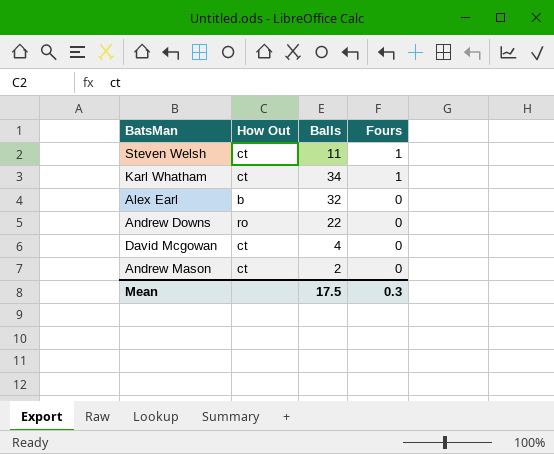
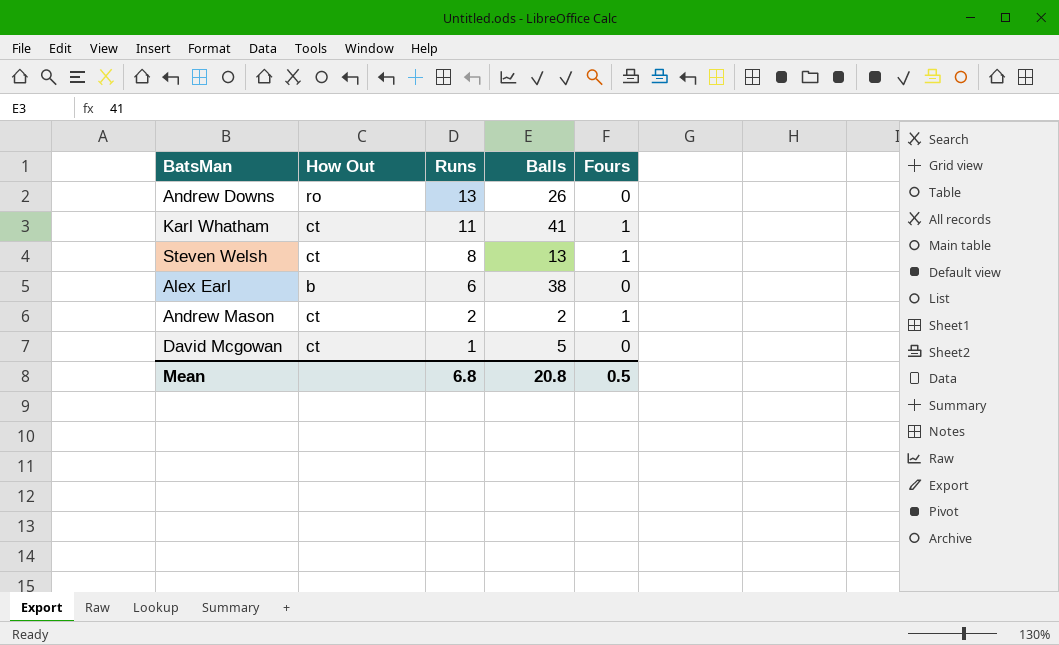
row order: Fours descending -> Runs descending
column Runs | position: none -> 3
Andrew Downs | Balls: 22 -> 26
Karl Whatham | Balls: 34 -> 41
Steven Welsh | Balls: 11 -> 13
Alex Earl | Balls: 32 -> 38
Andrew Mason | Fours: 0 -> 1
David Mcgowan | Balls: 4 -> 5
Mean | Balls: 17.5 -> 20.8
Mean | Fours: 0.3 -> 0.5

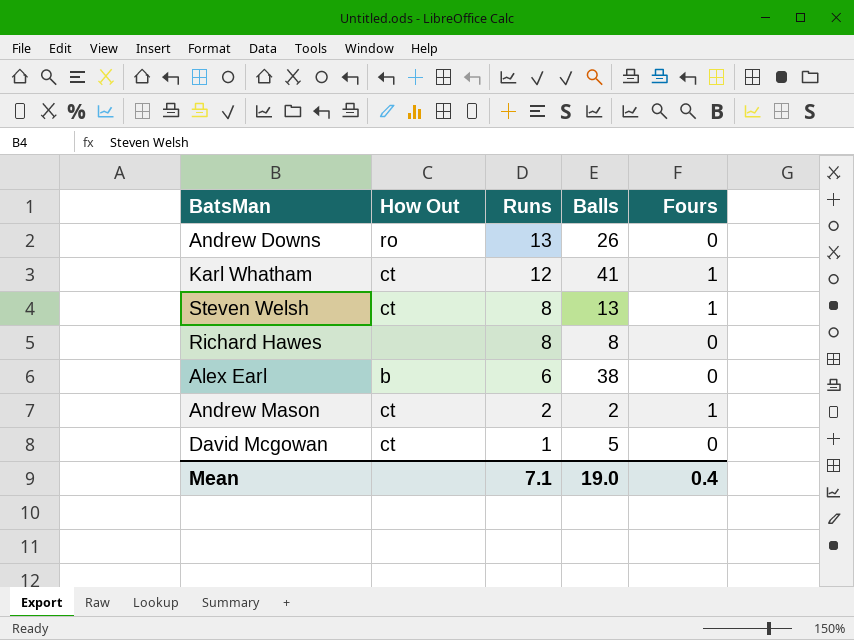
Karl Whatham | Runs: 11 -> 12
row Richard Hawes: none -> none | 8 | 8 | 0
Mean | Runs: 6.8 -> 7.1
Mean | Balls: 20.8 -> 19.0
Mean | Fours: 0.5 -> 0.4

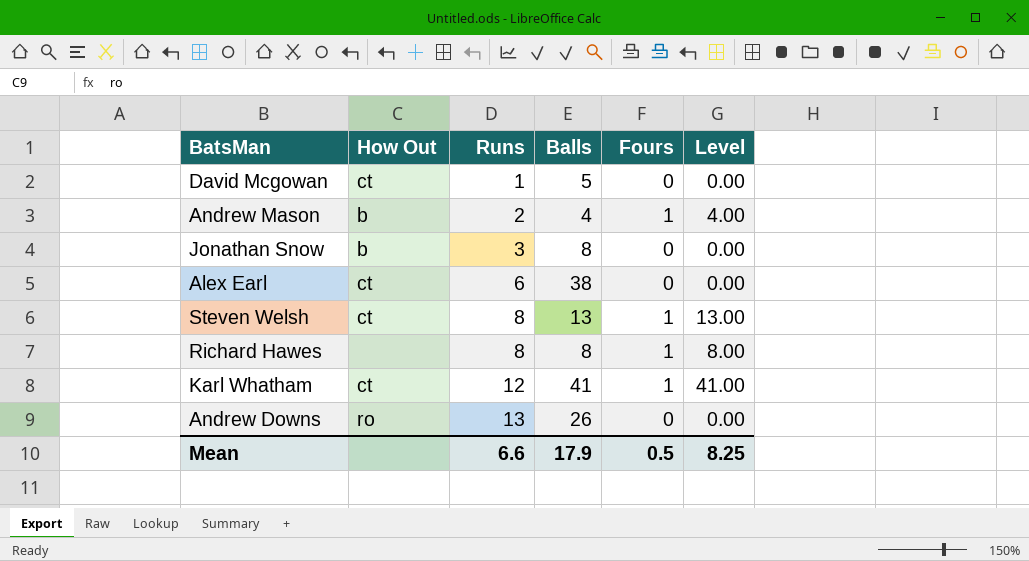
row order: Runs descending -> Runs ascending
column Level | formula: none -> [Balls] * [Fours]
Andrew Mason | How Out: ct -> b
Andrew Mason | Balls: 2 -> 4
row Jonathan Snow: none -> b | 3 | 8 | 0 | 0.00
Alex Earl | How Out: b -> ct
Richard Hawes | Fours: 0 -> 1
Mean | Runs: 7.1 -> 6.6
Mean | Balls: 19.0 -> 17.9
Mean | Fours: 0.4 -> 0.5

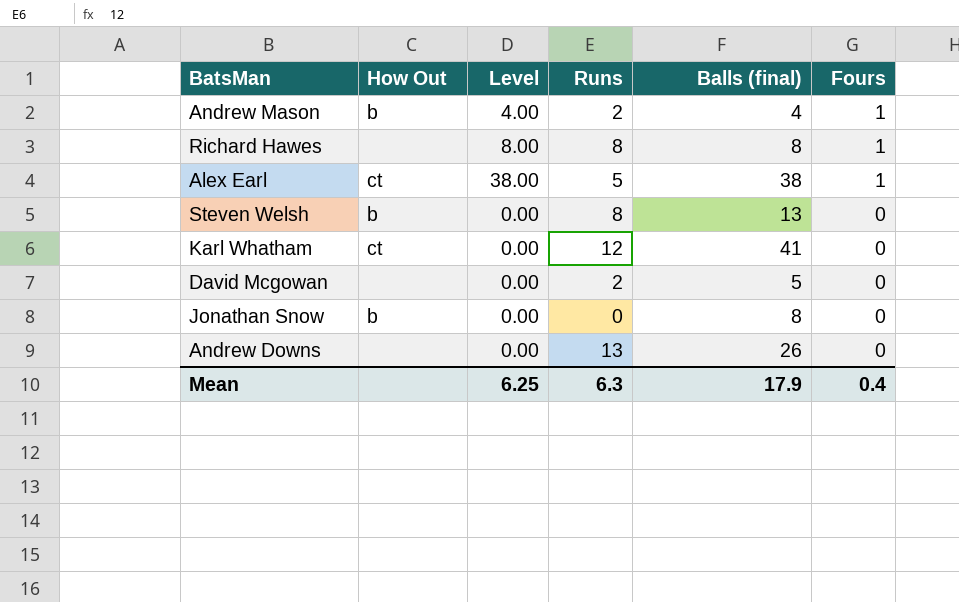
row order: Runs ascending -> Fours descending
column Level | position: 6 -> 3
column name: Balls -> Balls (final)
Alex Earl | Level: 0.00 -> 38.00
Alex Earl | Runs: 6 -> 5
Alex Earl | Fours: 0 -> 1
Steven Welsh | How Out: ct -> b
Steven Welsh | Level: 13.00 -> 0.00
Steven Welsh | Fours: 1 -> 0
Karl Whatham | Level: 41.00 -> 0.00
Karl Whatham | Fours: 1 -> 0
David Mcgowan | How Out: ct -> none
David Mcgowan | Runs: 1 -> 2
Jonathan Snow | Runs: 3 -> 0
Andrew Downs | How Out: ro -> none
Mean | Level: 8.25 -> 6.25
Mean | Runs: 6.6 -> 6.3
Mean | Fours: 0.5 -> 0.4

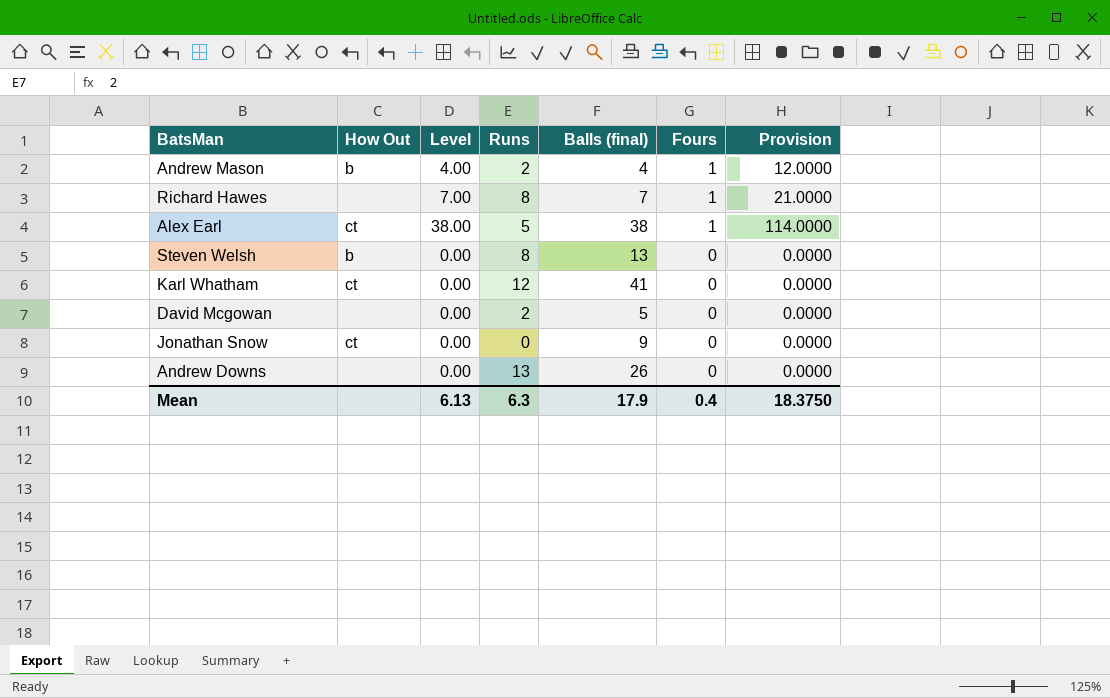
column Provision | formula: none -> [Level] * 3
Richard Hawes | Level: 8.00 -> 7.00
Richard Hawes | Balls (final): 8 -> 7
Jonathan Snow | How Out: b -> ct
Jonathan Snow | Balls (final): 8 -> 9
Mean | Level: 6.25 -> 6.13

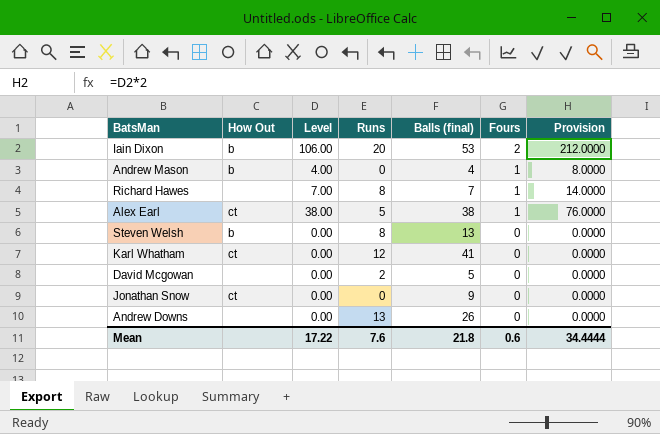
column Provision | formula: [Level] * 3 -> [Level] * 2
row Iain Dixon: none -> b | 106.00 | 20 | 53 | 2 | 212.0000
Andrew Mason | Runs: 2 -> 0
Mean | Level: 6.13 -> 17.22
Mean | Runs: 6.3 -> 7.6
Mean | Balls (final): 17.9 -> 21.8
Mean | Fours: 0.4 -> 0.6
Mean | Provision: 18.3750 -> 34.4444

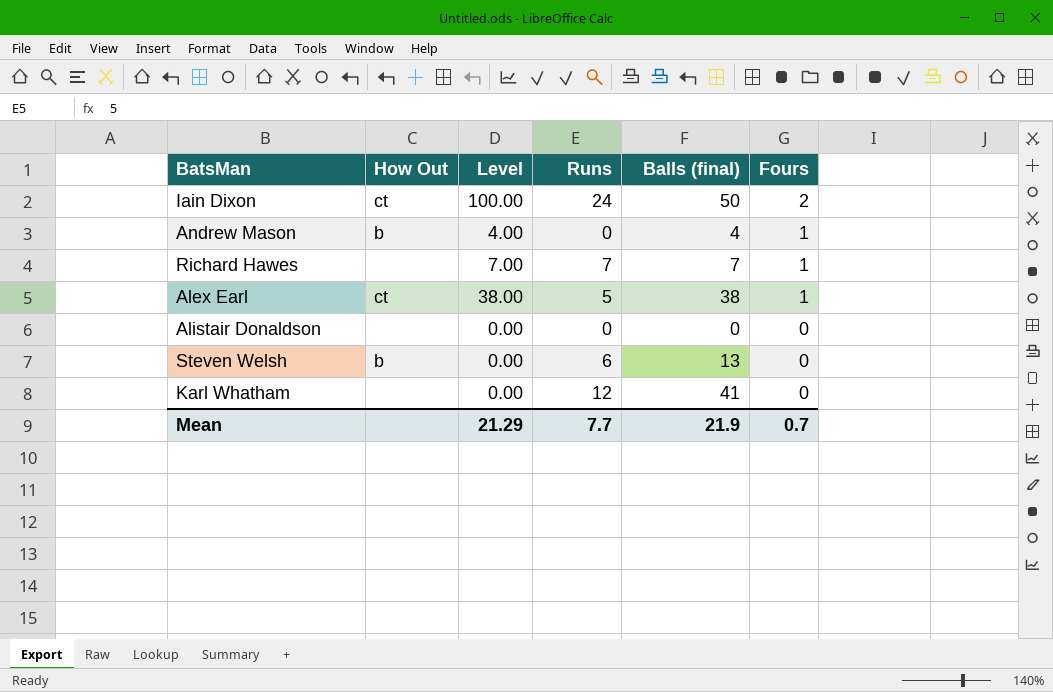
column Provision | formula: [Level] * 2 -> none
row David Mcgowan: none | 0.00 | 2 | 5 | 0 | 0.0000 -> none
row Jonathan Snow: ct | 0.00 | 0 | 9 | 0 | 0.0000 -> none
row Andrew Downs: none | 0.00 | 13 | 26 | 0 | 0.0000 -> none
Iain Dixon | How Out: b -> ct
Iain Dixon | Level: 106.00 -> 100.00
Iain Dixon | Runs: 20 -> 24
Iain Dixon | Balls (final): 53 -> 50
Richard Hawes | Runs: 8 -> 7
row Alistair Donaldson: none -> none | 0.00 | 0 | 0 | 0
Steven Welsh | Runs: 8 -> 6
Karl Whatham | How Out: ct -> none
Mean | Level: 17.22 -> 21.29
Mean | Runs: 7.6 -> 7.7
Mean | Balls (final): 21.8 -> 21.9
Mean | Fours: 0.6 -> 0.7

